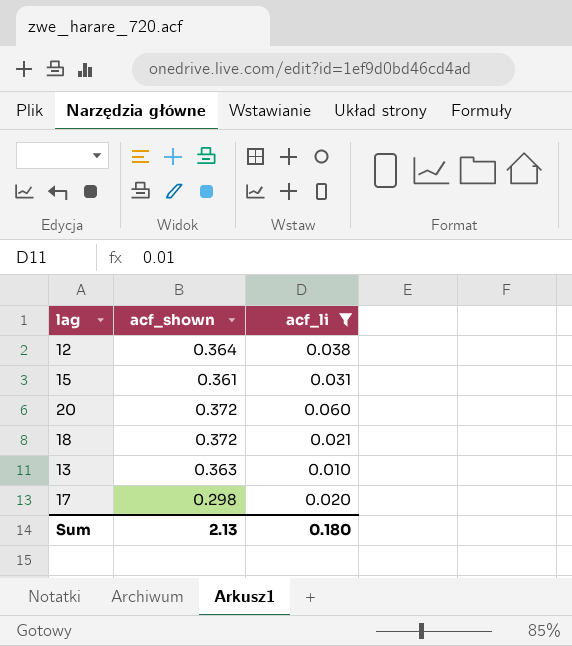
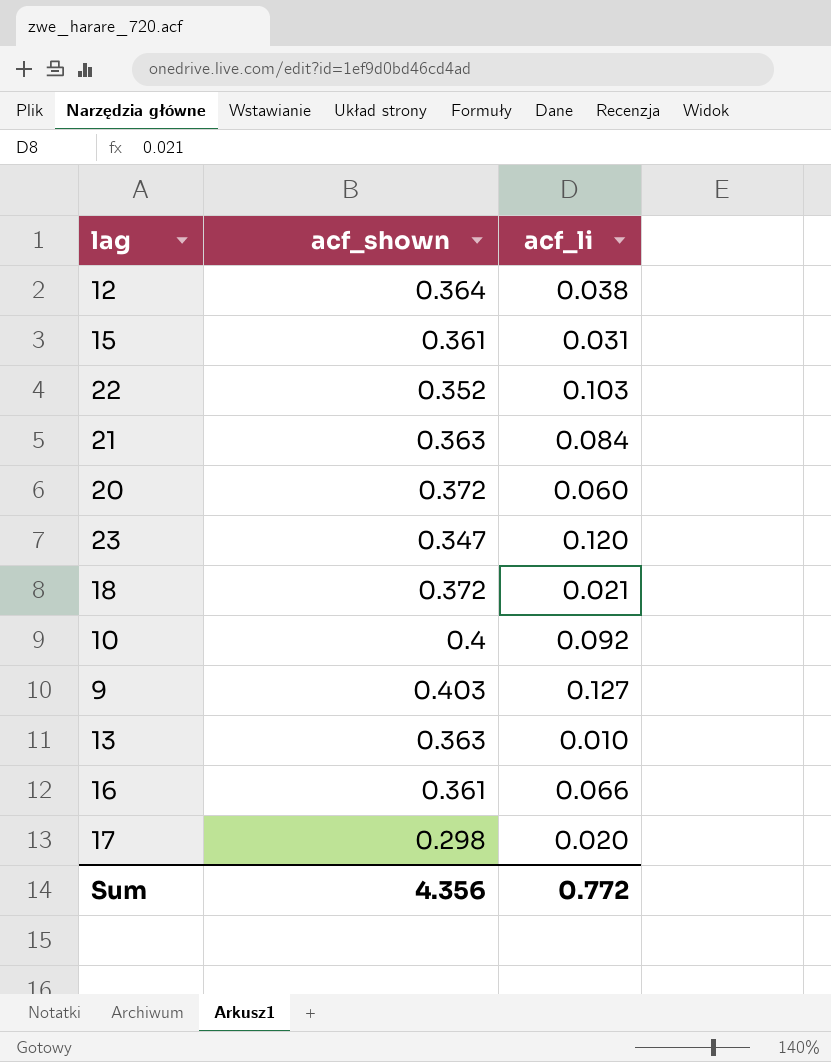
filter: acf_li <= 0.060 -> none
Sum | acf_shown: 2.13 -> 4.356
Sum | acf_li: 0.180 -> 0.772

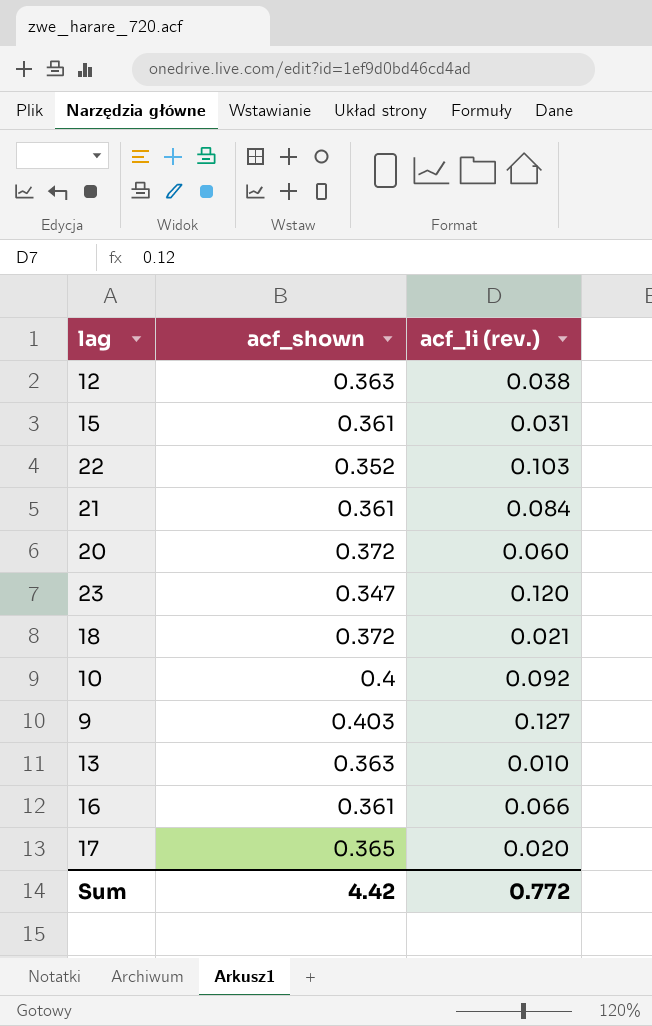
column name: acf_li -> acf_li (rev.)
12 | acf_shown: 0.364 -> 0.363
21 | acf_shown: 0.363 -> 0.361
17 | acf_shown: 0.298 -> 0.365
Sum | acf_shown: 4.356 -> 4.42

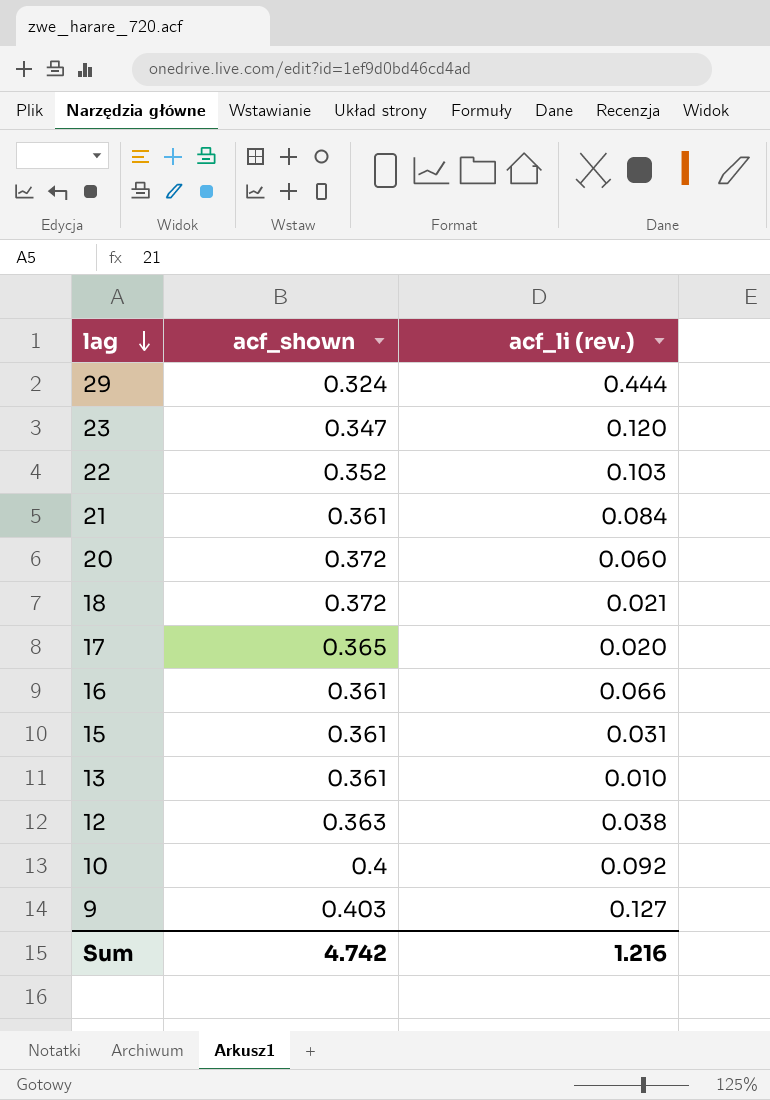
row order: none -> lag descending
row 29: none -> 0.324 | 0.444
13 | acf_shown: 0.363 -> 0.361
Sum | acf_shown: 4.42 -> 4.742
Sum | acf_li (rev.): 0.772 -> 1.216

